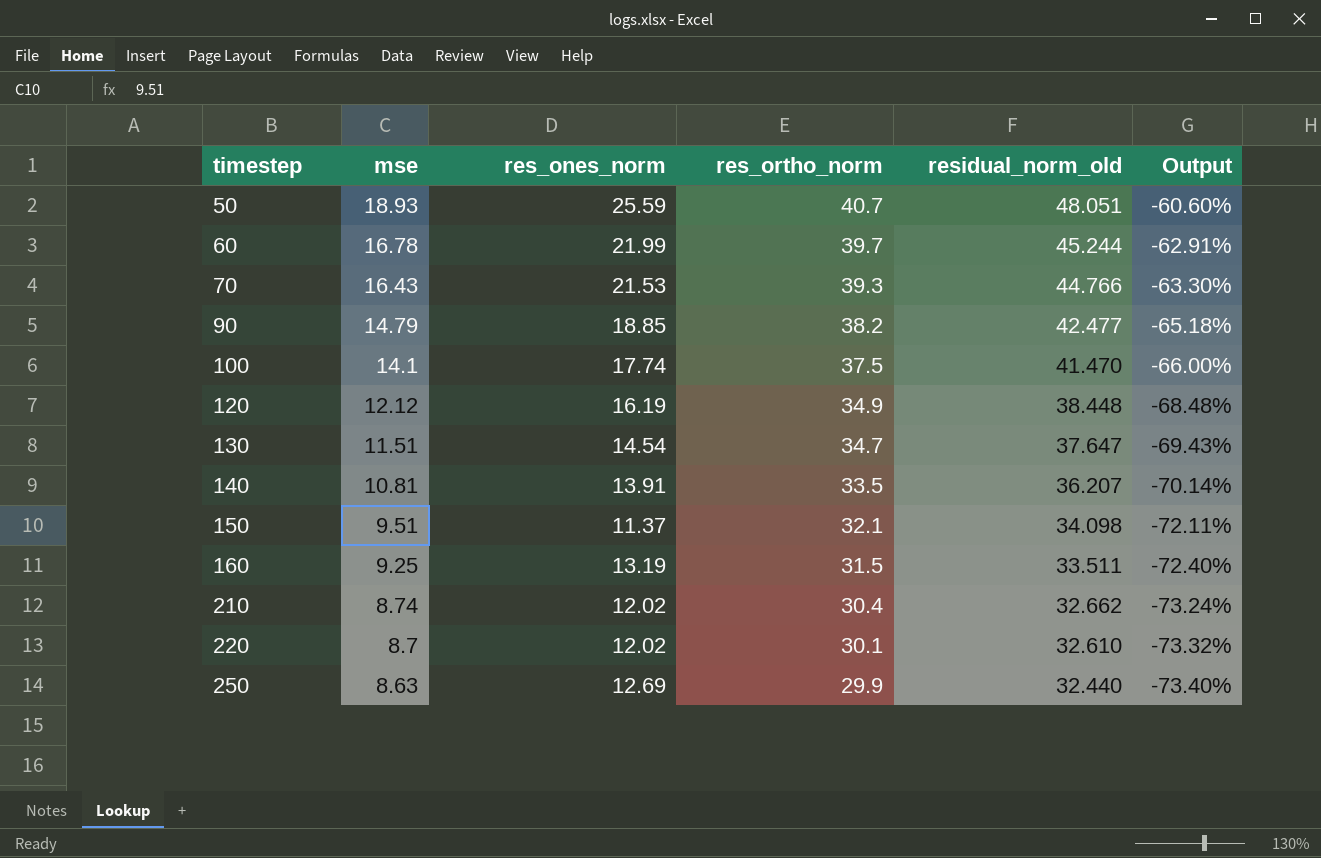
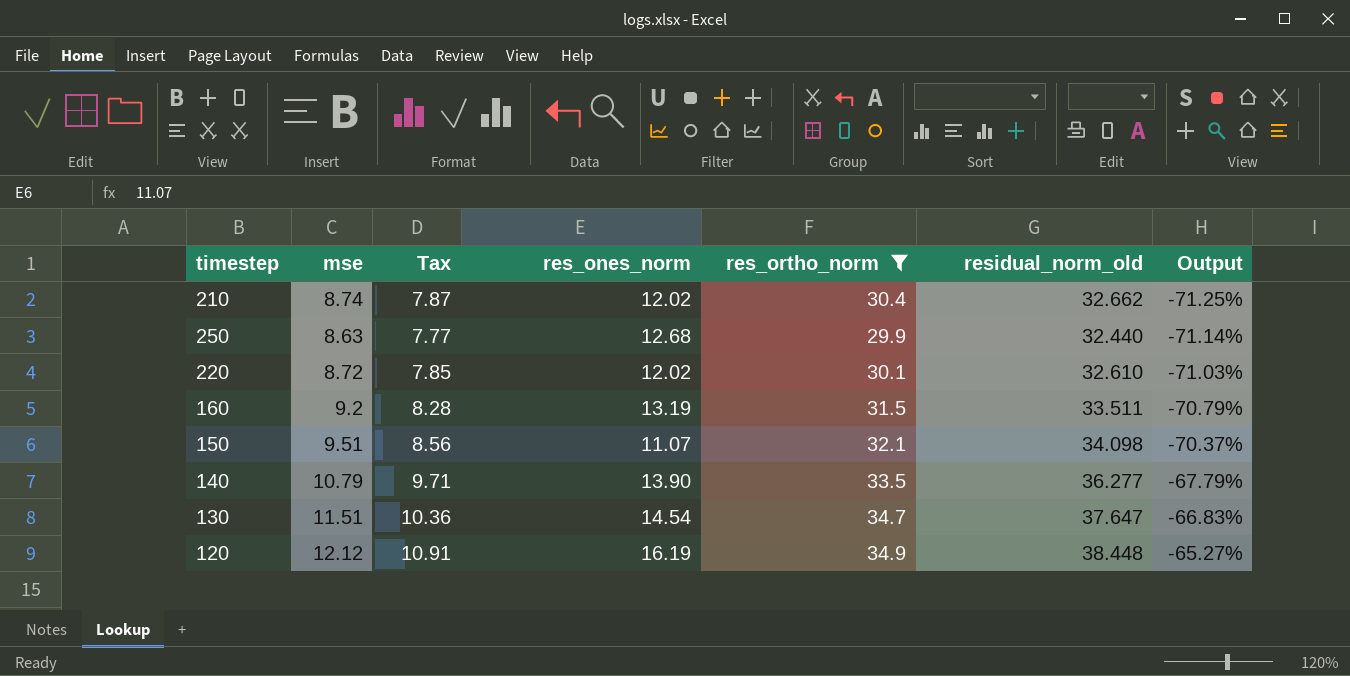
filter: none -> res_ortho_norm <= 34.9
row order: timestep ascending -> Output ascending
column Tax | formula: none -> [mse] * 0.9
column Output | formula: ([mse] - [residual_norm_old]) / [residual_norm_old] -> ([mse] - [res_ortho_norm]) / [res_ortho_norm]
250 | res_ones_norm: 12.69 -> 12.68
220 | mse: 8.7 -> 8.72
160 | mse: 9.25 -> 9.2
150 | res_ones_norm: 11.37 -> 11.07
140 | mse: 10.81 -> 10.79
140 | res_ones_norm: 13.91 -> 13.90
140 | residual_norm_old: 36.207 -> 36.277

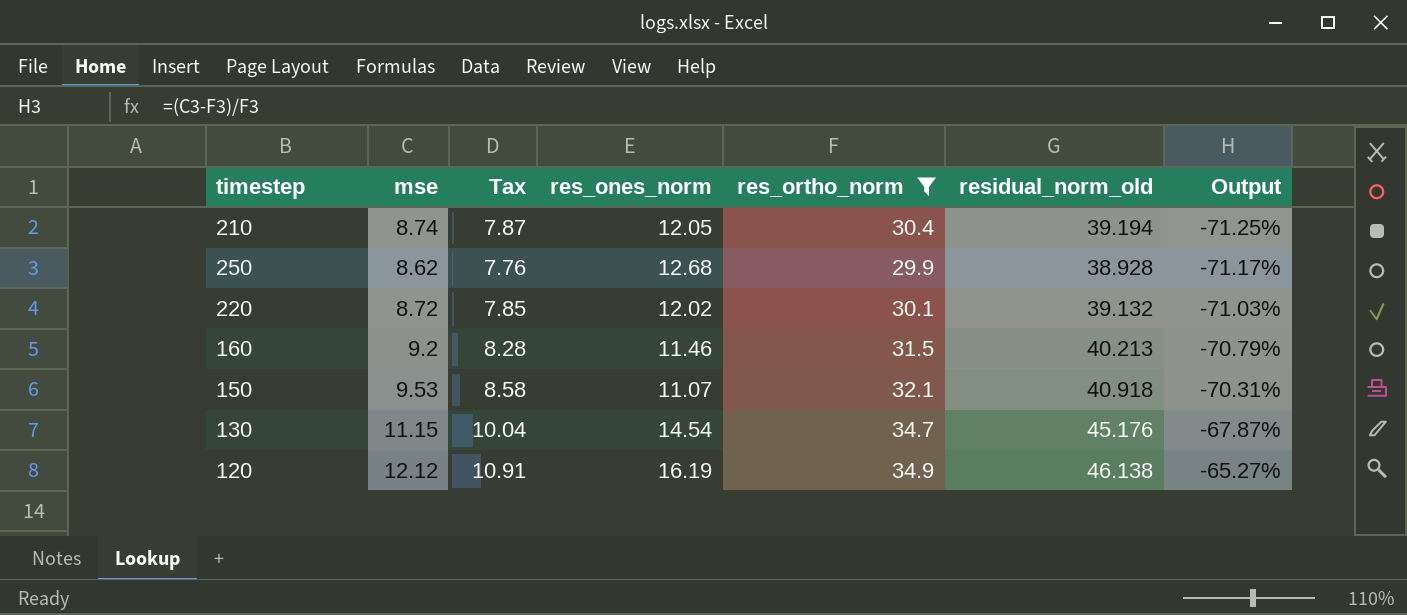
row 140: 10.79 | 9.71 | 13.90 | 33.5 | 36.277 | -67.79% -> none
210 | res_ones_norm: 12.02 -> 12.05
210 | residual_norm_old: 32.662 -> 39.194
250 | mse: 8.63 -> 8.62
250 | Tax: 7.77 -> 7.76
250 | residual_norm_old: 32.440 -> 38.928
250 | Output: -71.14% -> -71.17%
220 | residual_norm_old: 32.610 -> 39.132
160 | res_ones_norm: 13.19 -> 11.46
160 | residual_norm_old: 33.511 -> 40.213
150 | mse: 9.51 -> 9.53
150 | Tax: 8.56 -> 8.58
150 | residual_norm_old: 34.098 -> 40.918
150 | Output: -70.37% -> -70.31%
130 | mse: 11.51 -> 11.15
130 | Tax: 10.36 -> 10.04
130 | residual_norm_old: 37.647 -> 45.176
130 | Output: -66.83% -> -67.87%
120 | residual_norm_old: 38.448 -> 46.138

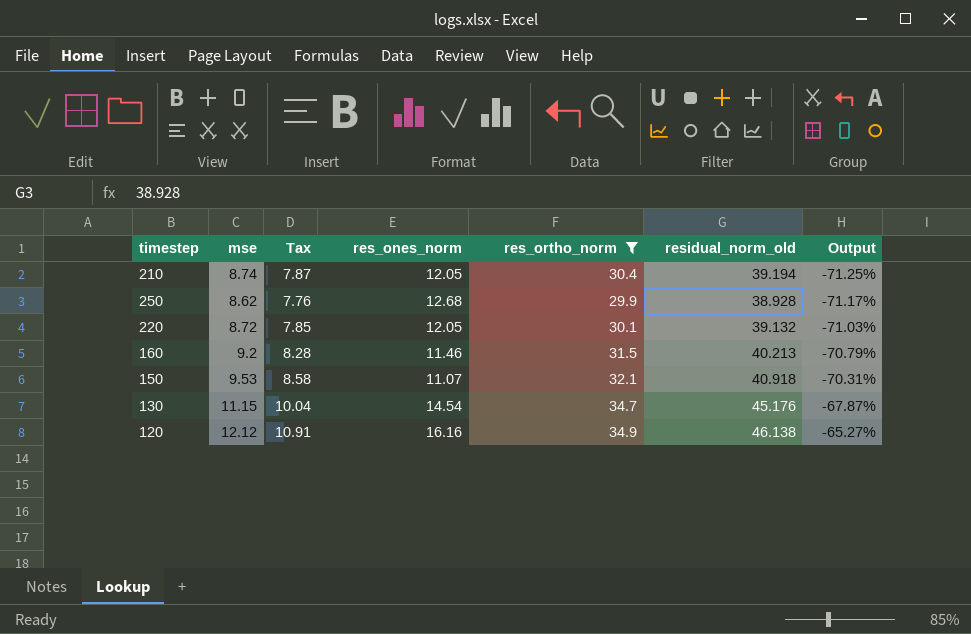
220 | res_ones_norm: 12.02 -> 12.05
120 | res_ones_norm: 16.19 -> 16.16

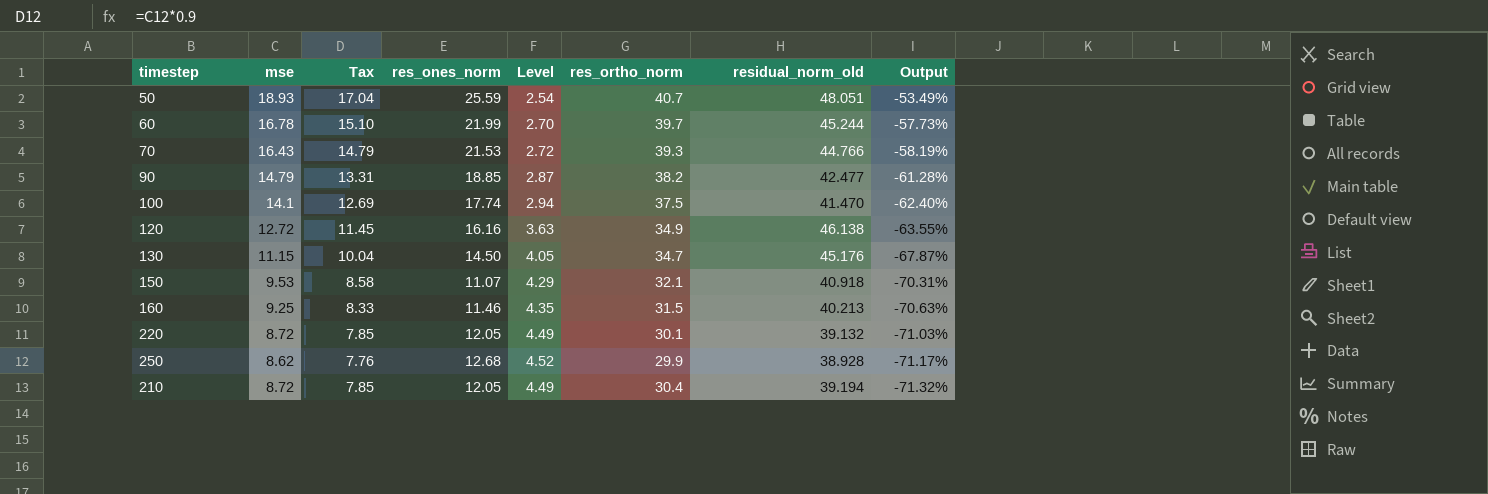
filter: res_ortho_norm <= 34.9 -> none
row order: Output ascending -> Output descending
column Level | formula: none -> [residual_norm_old] / [mse]
120 | mse: 12.12 -> 12.72
120 | Tax: 10.91 -> 11.45
120 | Output: -65.27% -> -63.55%
130 | res_ones_norm: 14.54 -> 14.50
160 | mse: 9.2 -> 9.25
160 | Tax: 8.28 -> 8.33
160 | Output: -70.79% -> -70.63%
210 | mse: 8.74 -> 8.72
210 | Tax: 7.87 -> 7.85
210 | Output: -71.25% -> -71.32%

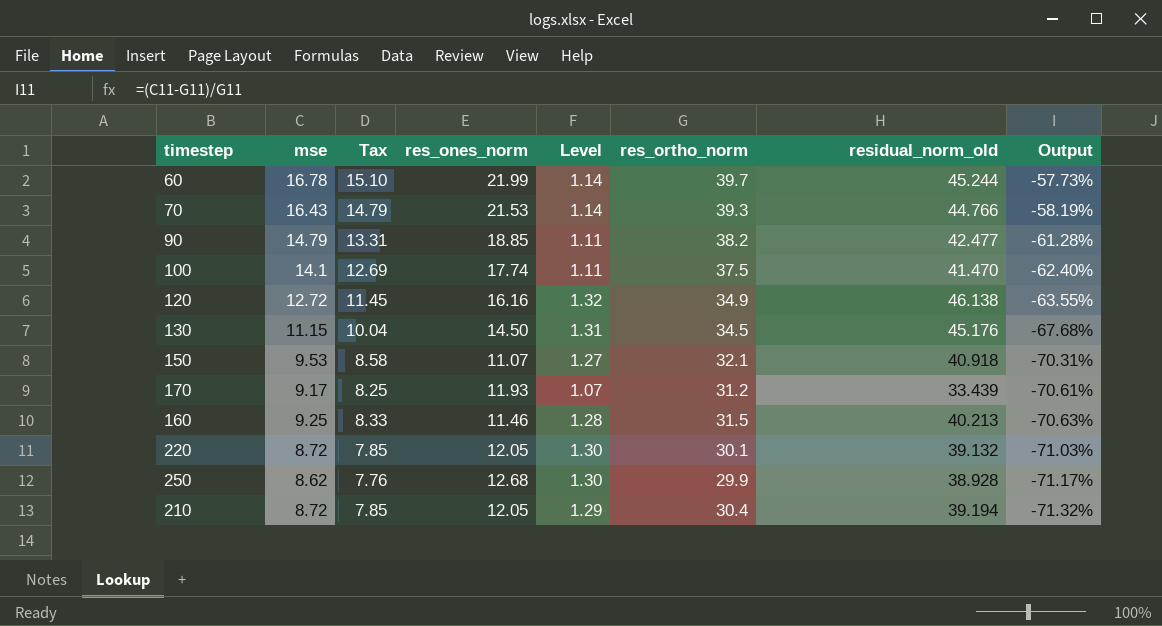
column Level | formula: [residual_norm_old] / [mse] -> [residual_norm_old] / [res_ortho_norm]
row 50: 18.93 | 17.04 | 25.59 | 2.54 | 40.7 | 48.051 | -53.49% -> none
130 | res_ortho_norm: 34.7 -> 34.5
130 | Output: -67.87% -> -67.68%
row 170: none -> 9.17 | 8.25 | 11.93 | 1.07 | 31.2 | 33.439 | -70.61%

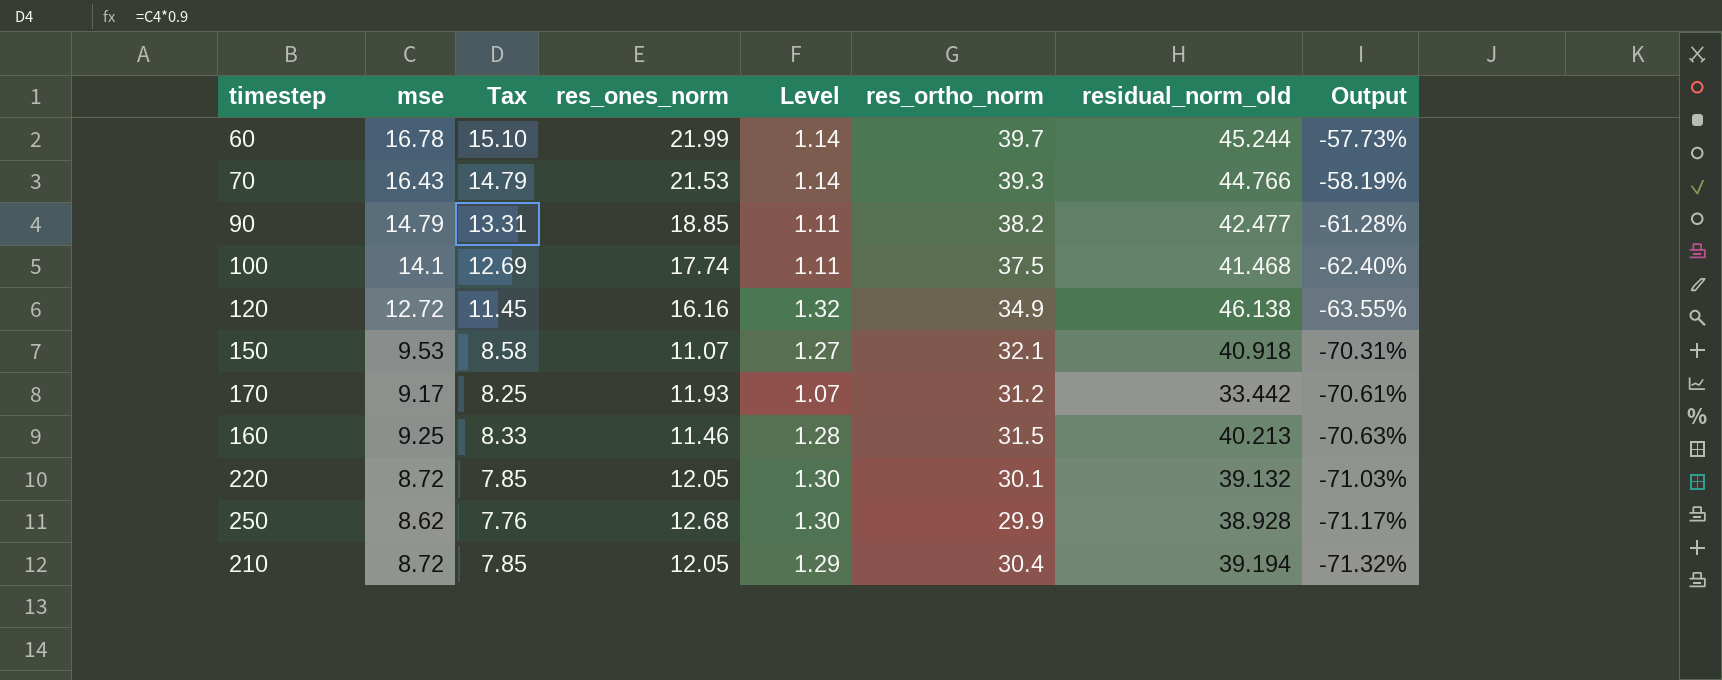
row 130: 11.15 | 10.04 | 14.50 | 1.31 | 34.5 | 45.176 | -67.68% -> none
100 | residual_norm_old: 41.470 -> 41.468
170 | residual_norm_old: 33.439 -> 33.442

